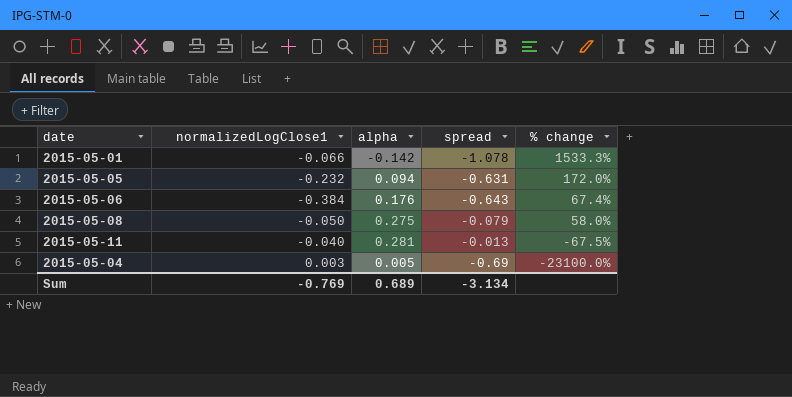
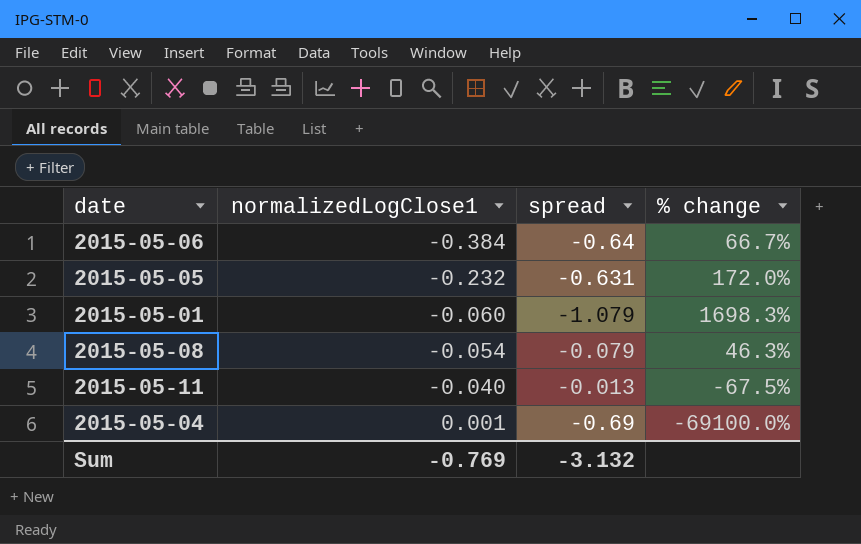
row order: % change descending -> normalizedLogClose1 ascending
column alpha | position: 3 -> none
2015-05-06 | spread: -0.643 -> -0.64
2015-05-06 | % change: 67.4% -> 66.7%
2015-05-01 | normalizedLogClose1: -0.066 -> -0.060
2015-05-01 | spread: -1.078 -> -1.079
2015-05-01 | % change: 1533.3% -> 1698.3%
2015-05-08 | normalizedLogClose1: -0.050 -> -0.054
2015-05-08 | % change: 58.0% -> 46.3%
2015-05-04 | normalizedLogClose1: 0.003 -> 0.001
2015-05-04 | % change: -23100.0% -> -69100.0%
Sum | spread: -3.134 -> -3.132

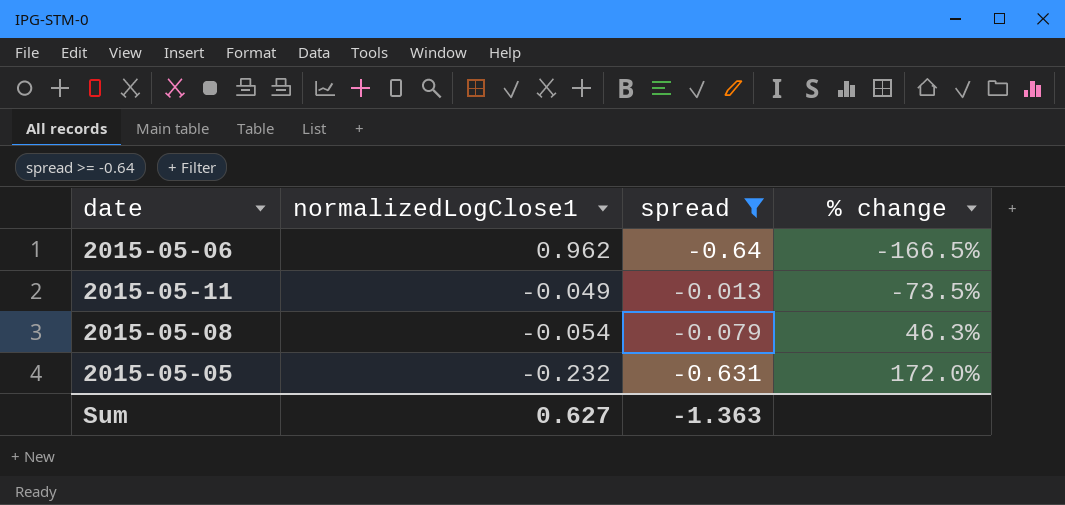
filter: none -> spread >= -0.64
row order: normalizedLogClose1 ascending -> normalizedLogClose1 descending
2015-05-06 | normalizedLogClose1: -0.384 -> 0.962
2015-05-06 | % change: 66.7% -> -166.5%
2015-05-11 | normalizedLogClose1: -0.040 -> -0.049
2015-05-11 | % change: -67.5% -> -73.5%
Sum | normalizedLogClose1: -0.769 -> 0.627
Sum | spread: -3.132 -> -1.363

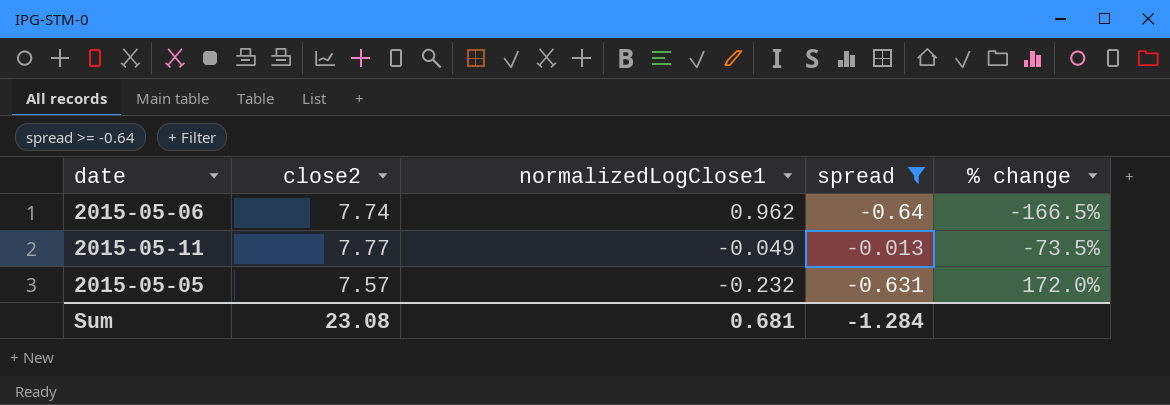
column close2 | position: none -> 2
row 2015-05-08: -0.054 | -0.079 | 46.3% -> none
Sum | normalizedLogClose1: 0.627 -> 0.681
Sum | spread: -1.363 -> -1.284

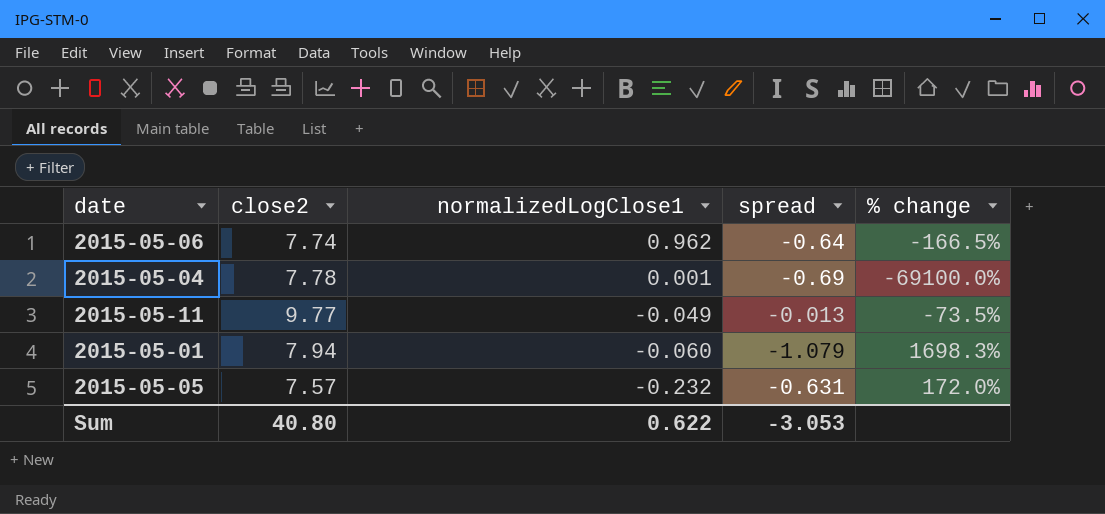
filter: spread >= -0.64 -> none
2015-05-11 | close2: 7.77 -> 9.77
Sum | close2: 23.08 -> 40.80
Sum | normalizedLogClose1: 0.681 -> 0.622
Sum | spread: -1.284 -> -3.053

